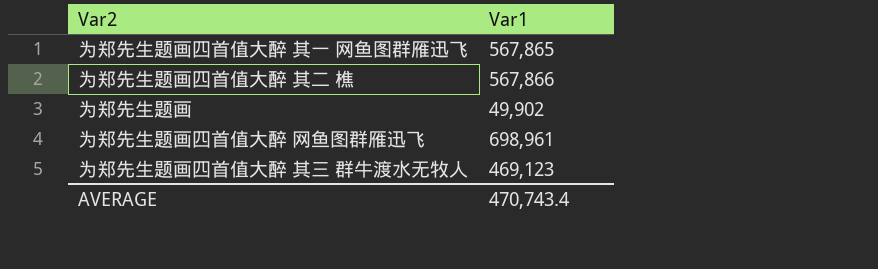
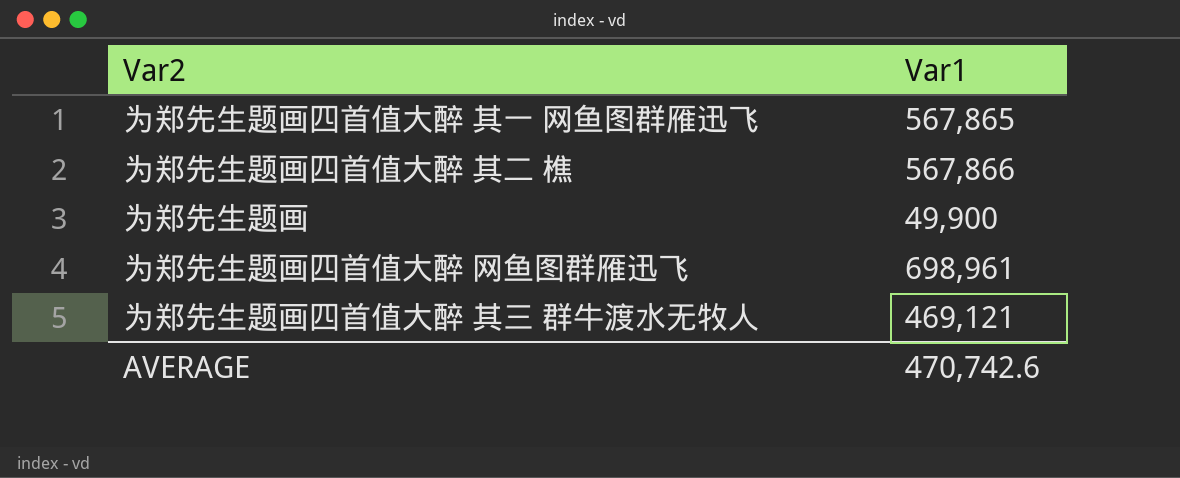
为郑先生题画 | Var1: 49,902 -> 49,900
为郑先生题画四首值大醉 其三 群牛渡水无牧人 | Var1: 469,123 -> 469,121
AVERAGE | Var1: 470,743.4 -> 470,742.6

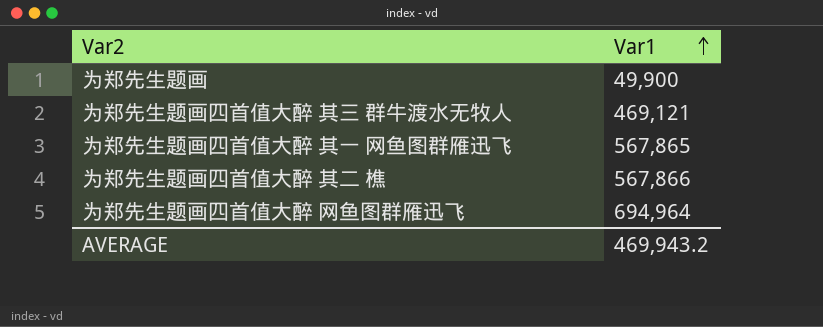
row order: none -> Var1 ascending
为郑先生题画四首值大醉 网鱼图群雁迅飞 | Var1: 698,961 -> 694,964
AVERAGE | Var1: 470,742.6 -> 469,943.2

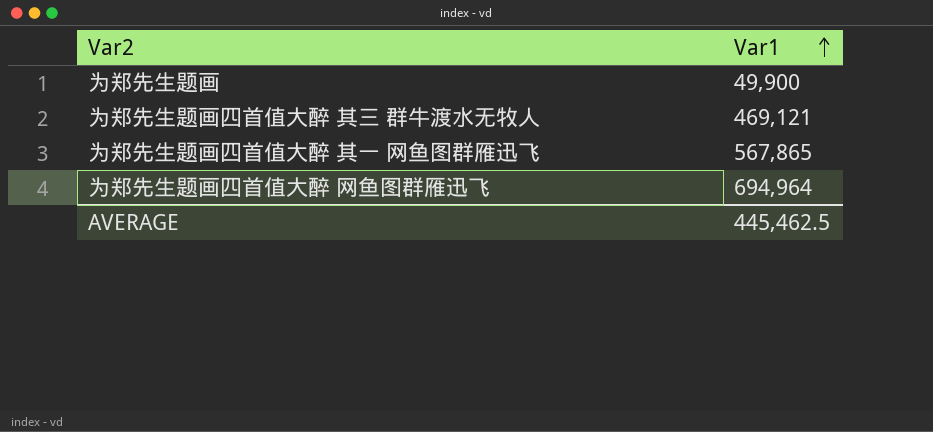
row 为郑先生题画四首值大醉 其二 樵: 567,866 -> none
AVERAGE | Var1: 469,943.2 -> 445,462.5

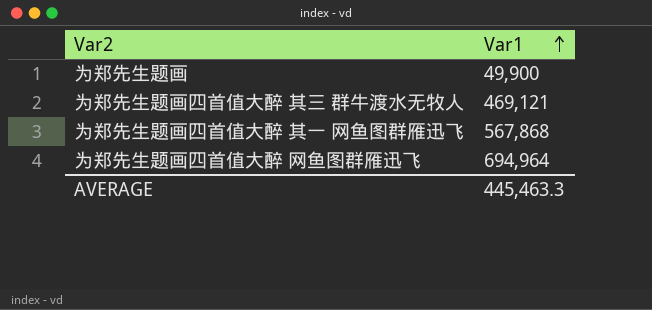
为郑先生题画四首值大醉 其一 网鱼图群雁迅飞 | Var1: 567,865 -> 567,868
AVERAGE | Var1: 445,462.5 -> 445,463.3

